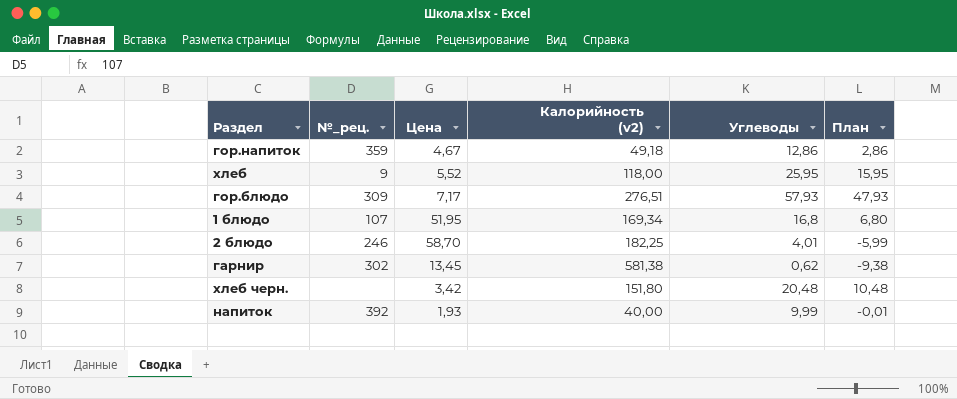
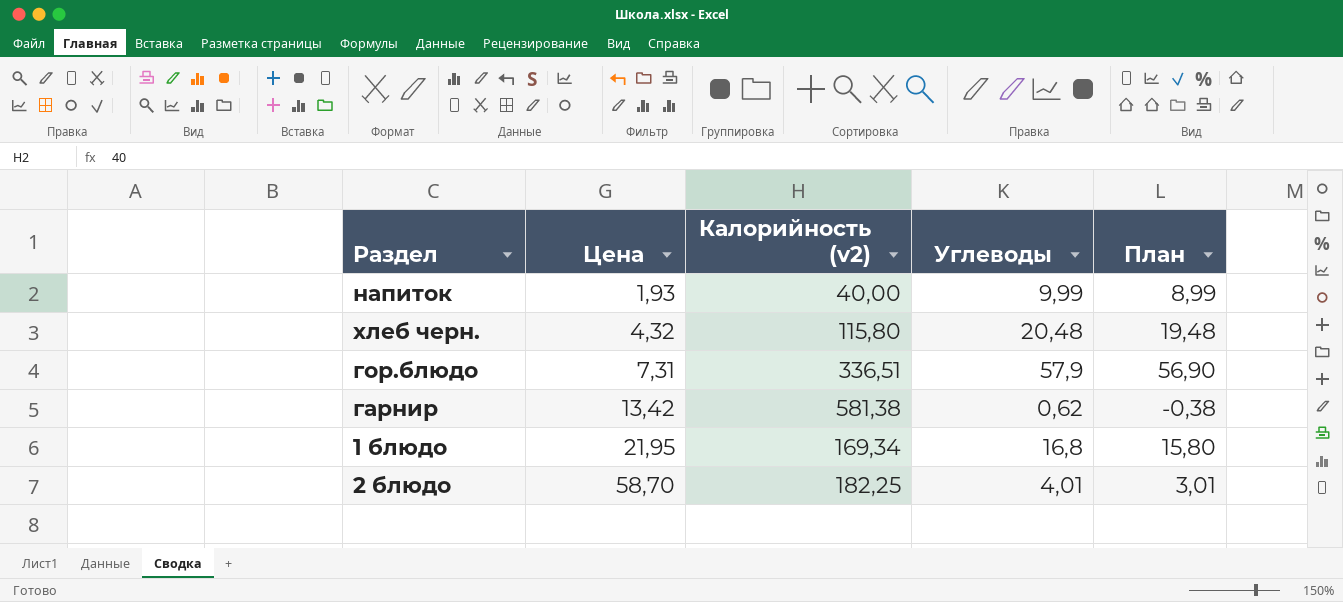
row order: none -> Цена ascending
column №_рец. | position: 2 -> none
column План | formula: [Углеводы] - 10 -> [Углеводы] - 1
row гор.напиток: 359 | 4,67 | 49,18 | 12,86 | 2,86 -> none
row хлеб: 9 | 5,52 | 118,00 | 25,95 | 15,95 -> none
хлеб черн. | Цена: 3,42 -> 4,32
хлеб черн. | Калорийность (v2): 151,80 -> 115,80
гор.блюдо | Цена: 7,17 -> 7,31
гор.блюдо | Калорийность (v2): 276,51 -> 336,51
гор.блюдо | Углеводы: 57,93 -> 57,9
гарнир | Цена: 13,45 -> 13,42
1 блюдо | Цена: 51,95 -> 21,95

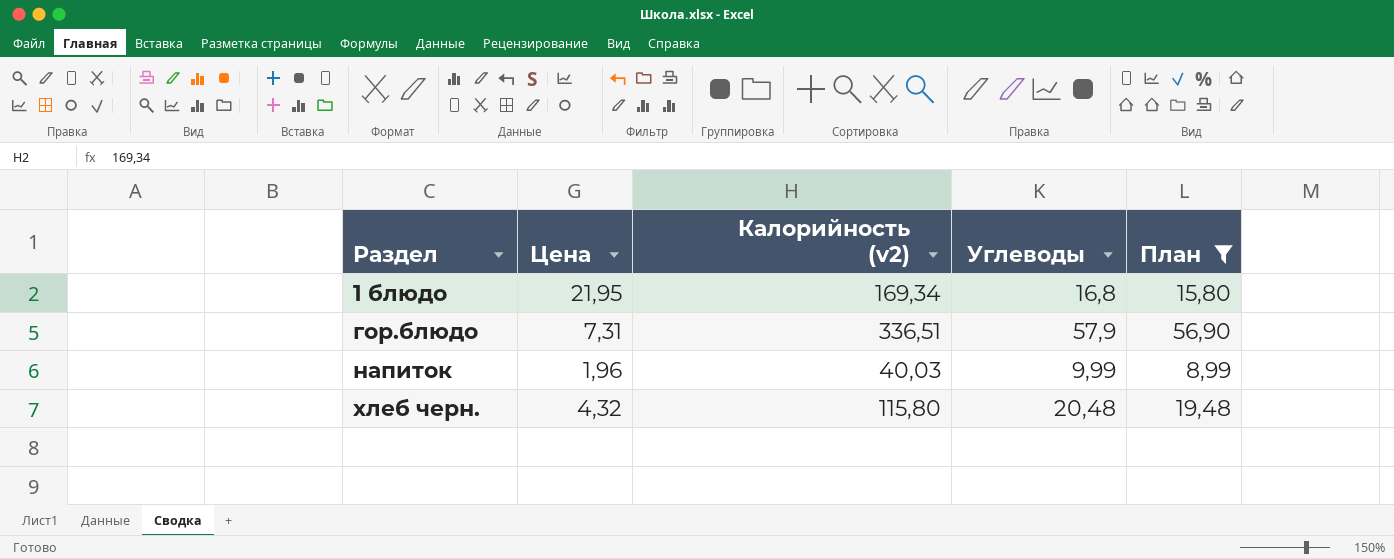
filter: none -> План >= 8,99
row order: Цена ascending -> Раздел ascending
напиток | Цена: 1,93 -> 1,96
напиток | Калорийность (v2): 40,00 -> 40,03

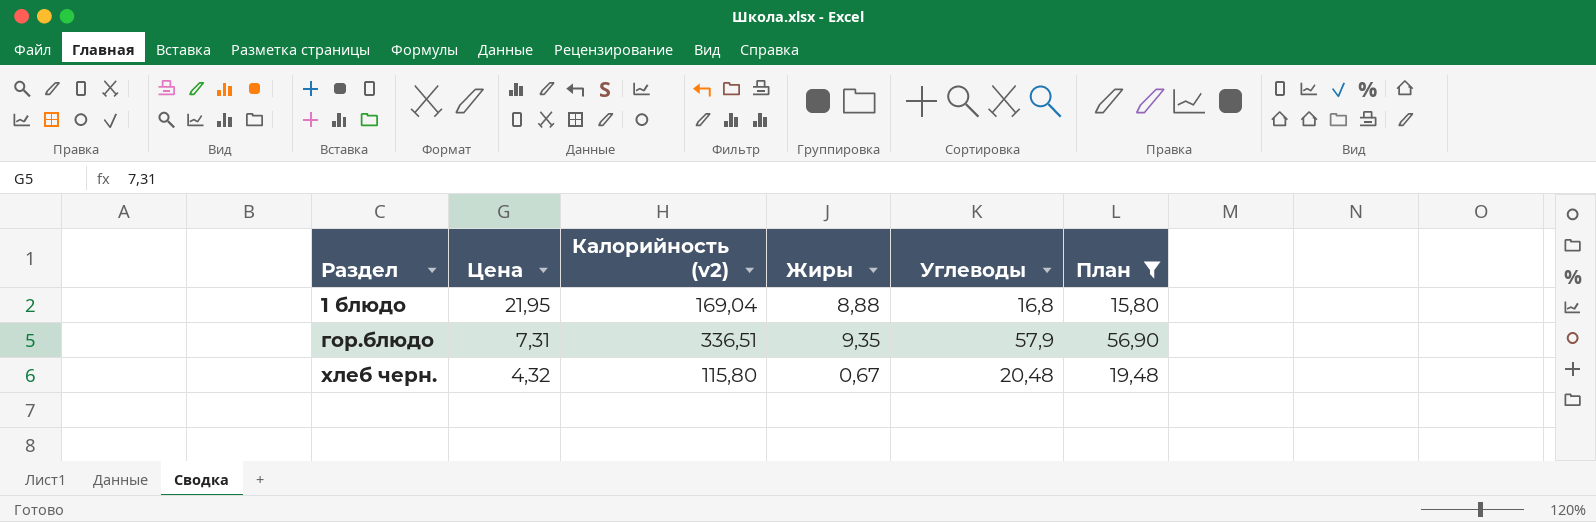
column Жиры | position: none -> 4
row напиток: 1,96 | 40,03 | 9,99 | 8,99 -> none
1 блюдо | Калорийность (v2): 169,34 -> 169,04

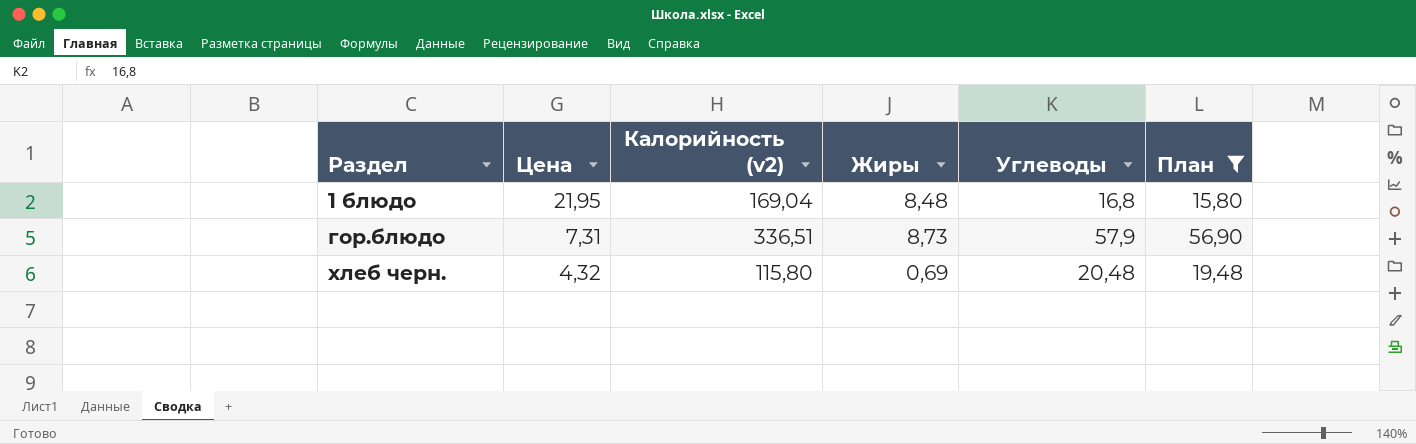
1 блюдо | Жиры: 8,88 -> 8,48
гор.блюдо | Жиры: 9,35 -> 8,73
хлеб черн. | Жиры: 0,67 -> 0,69

